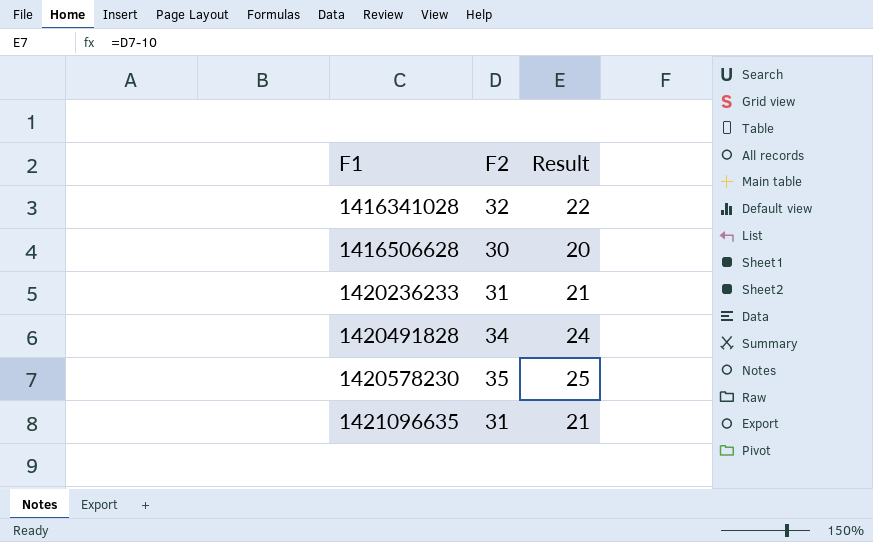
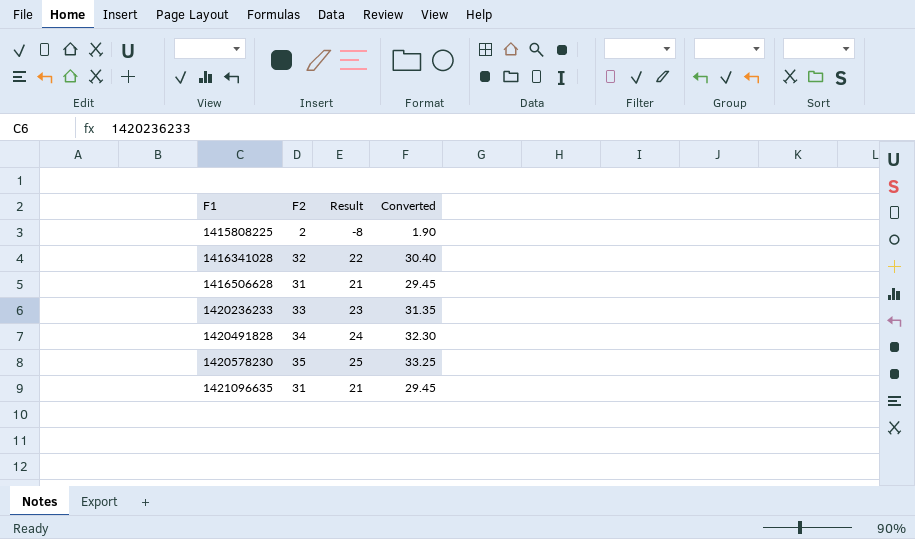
column Converted | formula: none -> [F2] * 0.95
row 1415808225: none -> 2 | -8 | 1.90
1416506628 | F2: 30 -> 31
1416506628 | Result: 20 -> 21
1420236233 | F2: 31 -> 33
1420236233 | Result: 21 -> 23

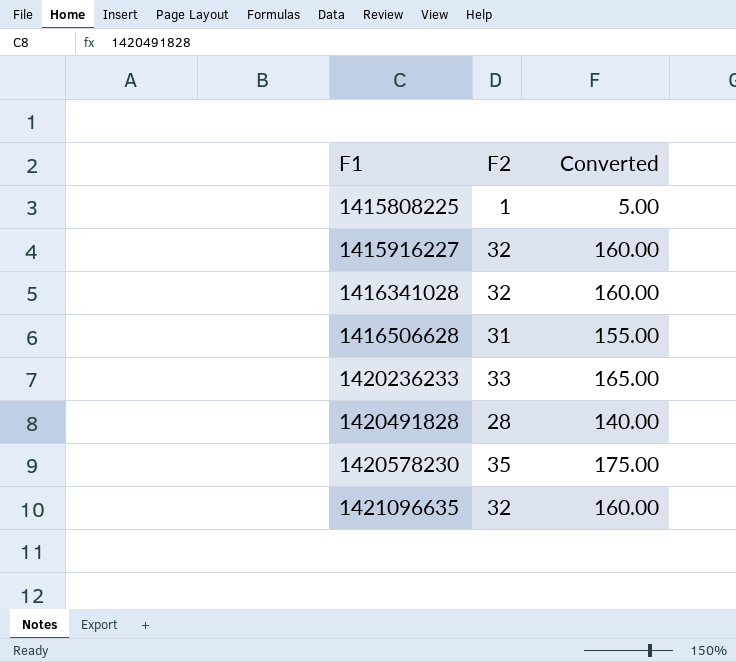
column Result | formula: [F2] - 10 -> none
column Converted | formula: [F2] * 0.95 -> [F2] * 5
1415808225 | F2: 2 -> 1
row 1415916227: none -> 32 | 160.00
1420491828 | F2: 34 -> 28
1421096635 | F2: 31 -> 32

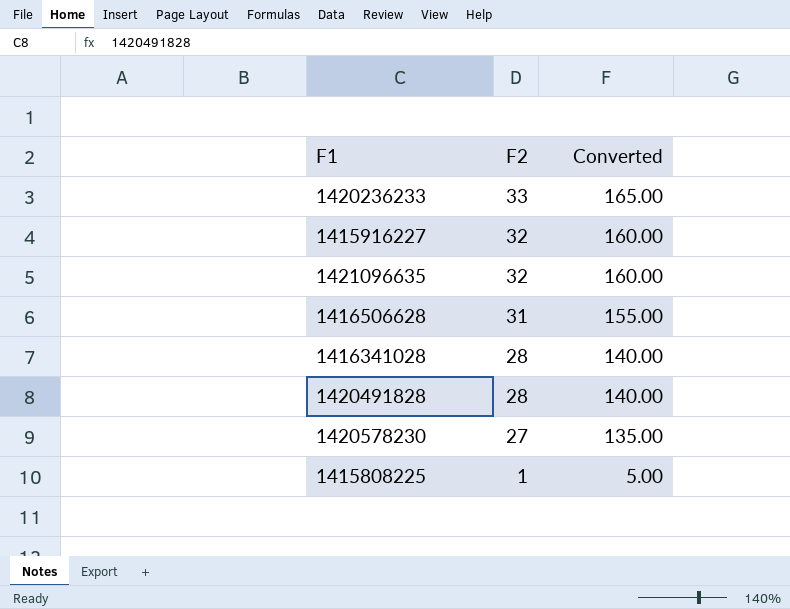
row order: F1 ascending -> F2 descending
1416341028 | F2: 32 -> 28
1416341028 | Converted: 160.00 -> 140.00
1420578230 | F2: 35 -> 27
1420578230 | Converted: 175.00 -> 135.00

